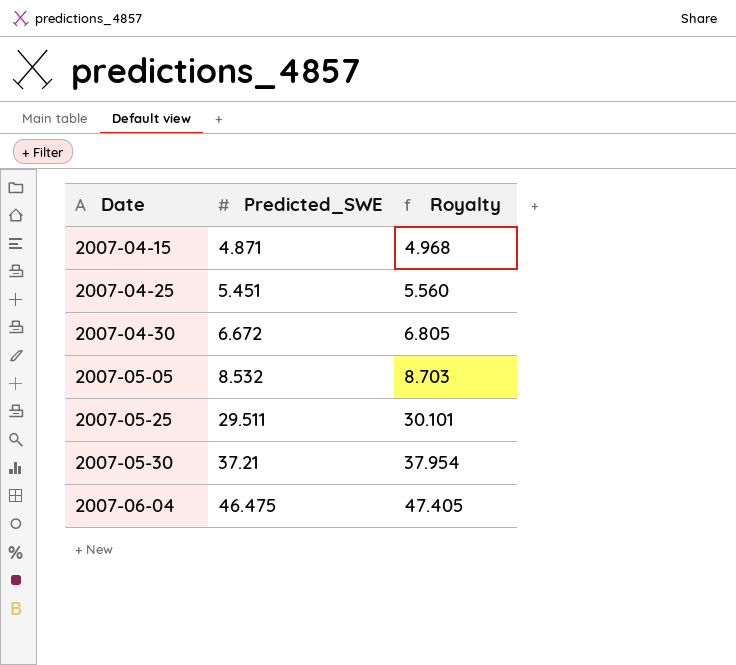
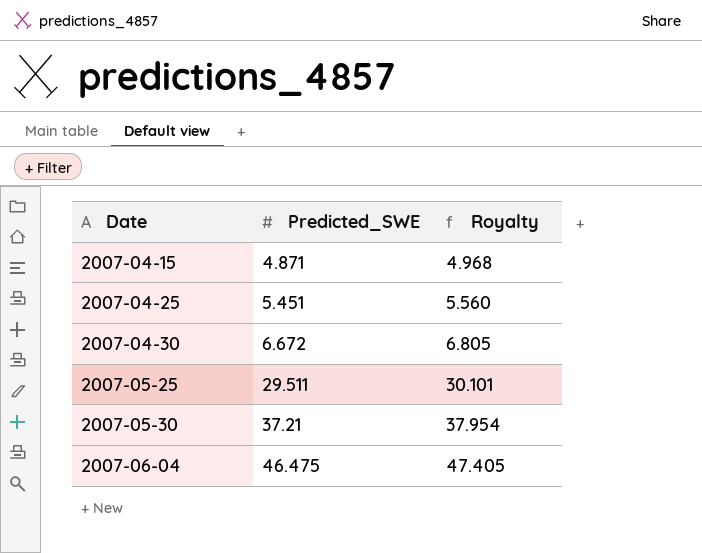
row 2007-05-05: 8.532 | 8.703 -> none

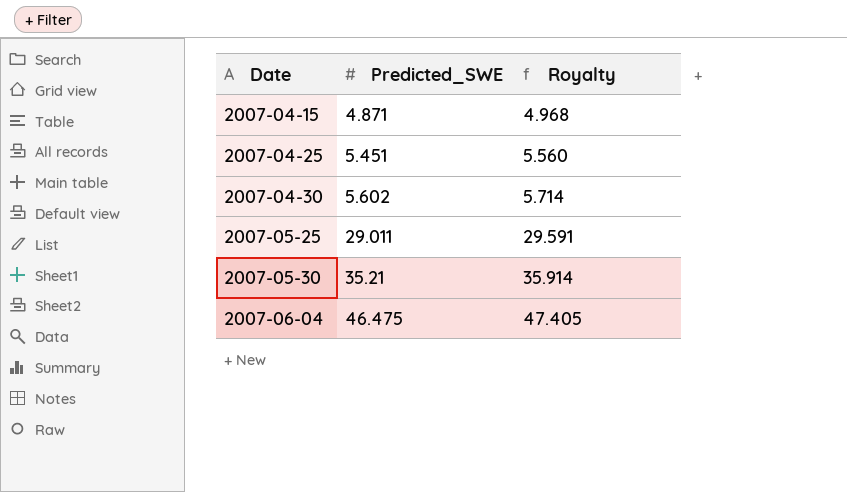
2007-04-30 | Predicted_SWE: 6.672 -> 5.602
2007-04-30 | Royalty: 6.805 -> 5.714
2007-05-25 | Predicted_SWE: 29.511 -> 29.011
2007-05-25 | Royalty: 30.101 -> 29.591
2007-05-30 | Predicted_SWE: 37.21 -> 35.21
2007-05-30 | Royalty: 37.954 -> 35.914

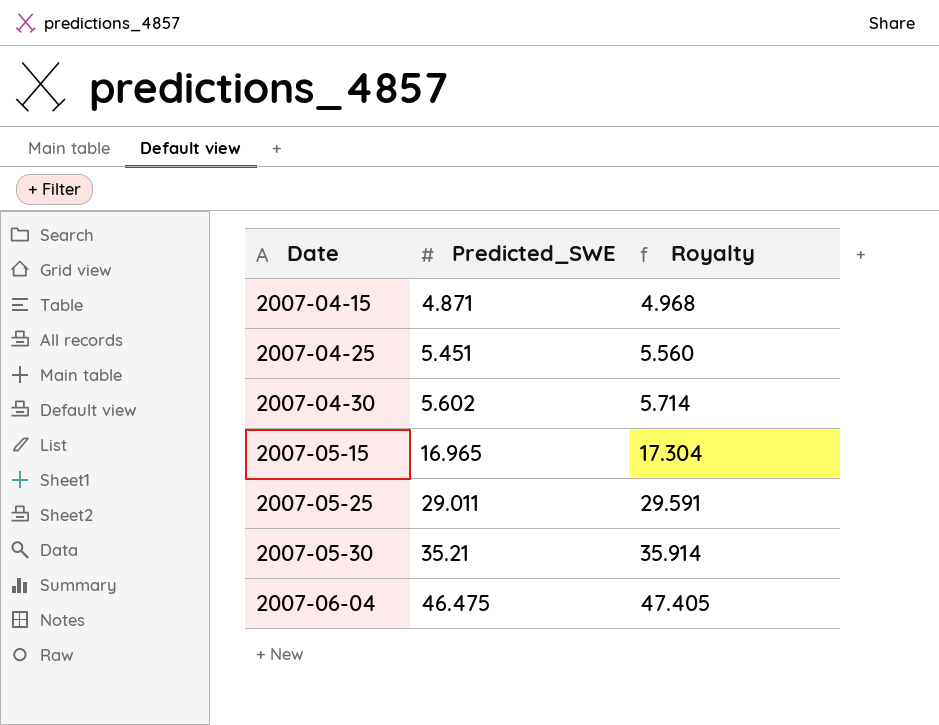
row 2007-05-15: none -> 16.965 | 17.304

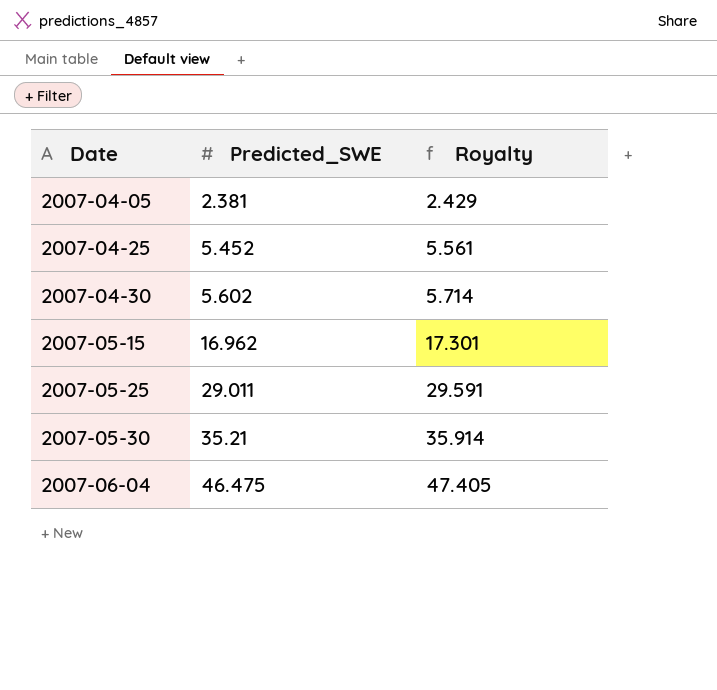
row 2007-04-15: 4.871 | 4.968 -> none
row 2007-04-05: none -> 2.381 | 2.429
2007-04-25 | Predicted_SWE: 5.451 -> 5.452
2007-04-25 | Royalty: 5.560 -> 5.561
2007-05-15 | Predicted_SWE: 16.965 -> 16.962
2007-05-15 | Royalty: 17.304 -> 17.301

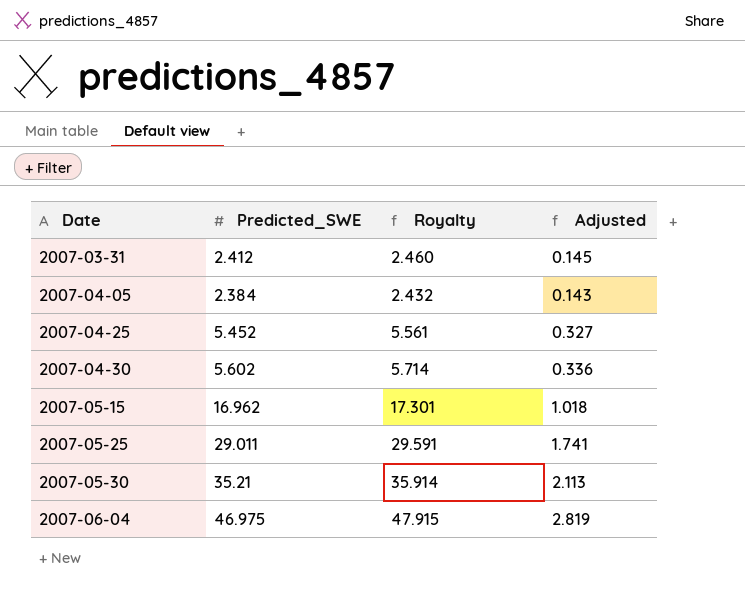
column Adjusted | formula: none -> [Predicted_SWE] * 0.06
row 2007-03-31: none -> 2.412 | 2.460 | 0.145
2007-04-05 | Predicted_SWE: 2.381 -> 2.384
2007-04-05 | Royalty: 2.429 -> 2.432
2007-06-04 | Predicted_SWE: 46.475 -> 46.975
2007-06-04 | Royalty: 47.405 -> 47.915

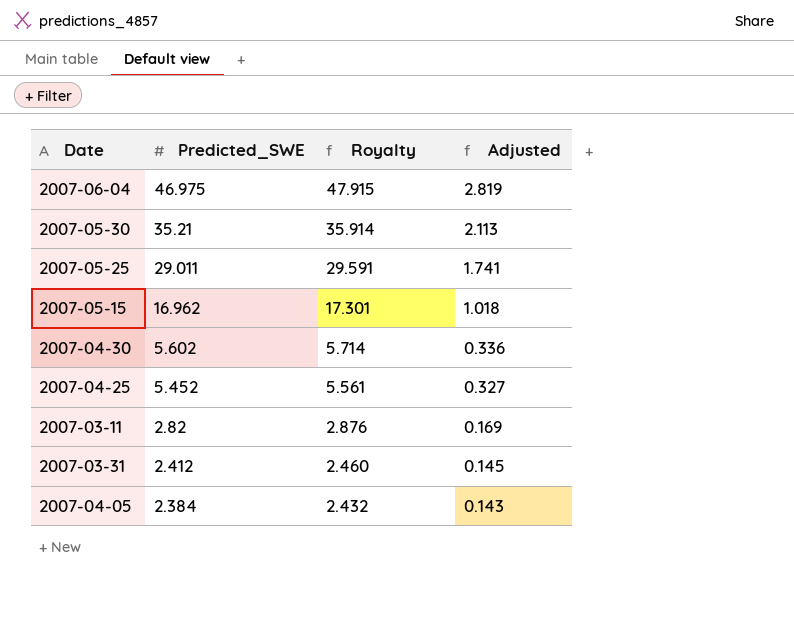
row order: Date ascending -> Predicted_SWE descending
row 2007-03-11: none -> 2.82 | 2.876 | 0.169

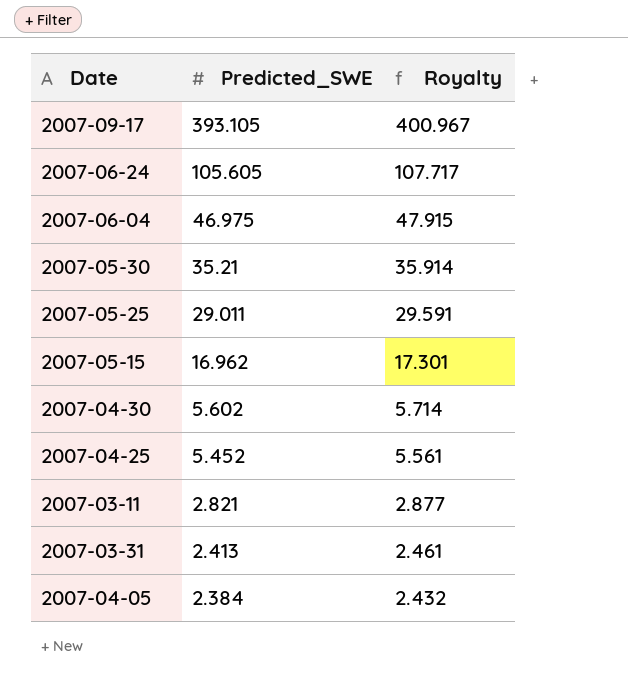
column Adjusted | formula: [Predicted_SWE] * 0.06 -> none
row 2007-09-17: none -> 393.105 | 400.967
row 2007-06-24: none -> 105.605 | 107.717
2007-03-11 | Predicted_SWE: 2.82 -> 2.821
2007-03-11 | Royalty: 2.876 -> 2.877
2007-03-31 | Predicted_SWE: 2.412 -> 2.413
2007-03-31 | Royalty: 2.460 -> 2.461

